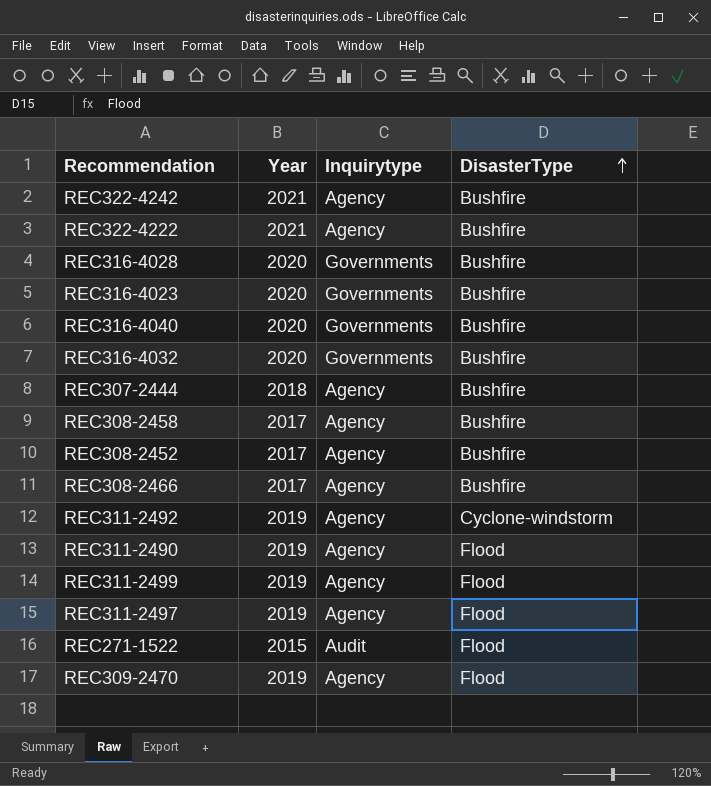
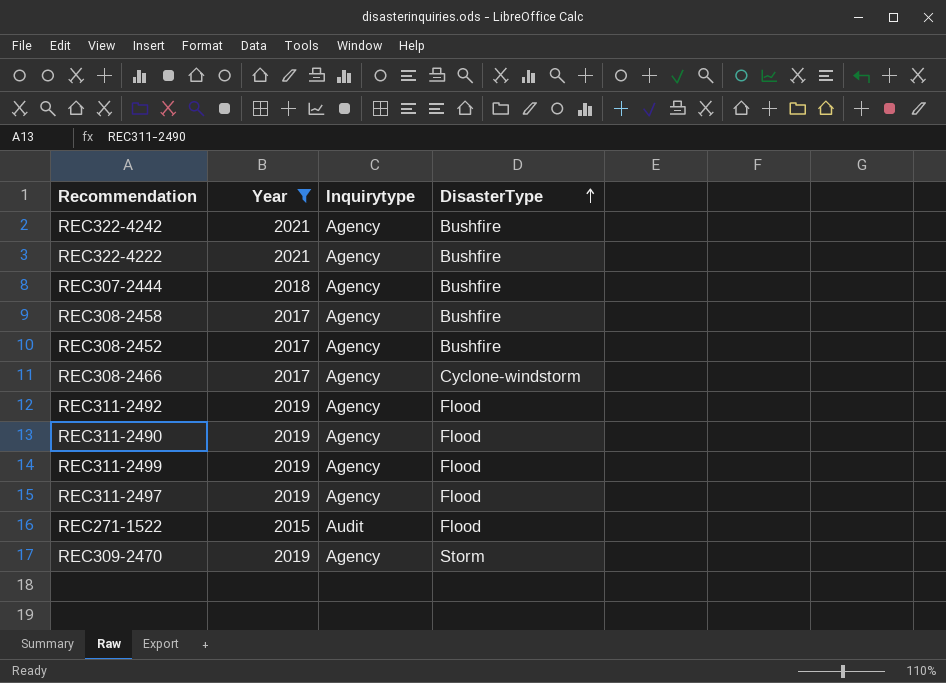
filter: none -> Year != 2020
REC308-2466 | DisasterType: Bushfire -> Cyclone-windstorm
REC311-2492 | DisasterType: Cyclone-windstorm -> Flood
REC309-2470 | DisasterType: Flood -> Storm

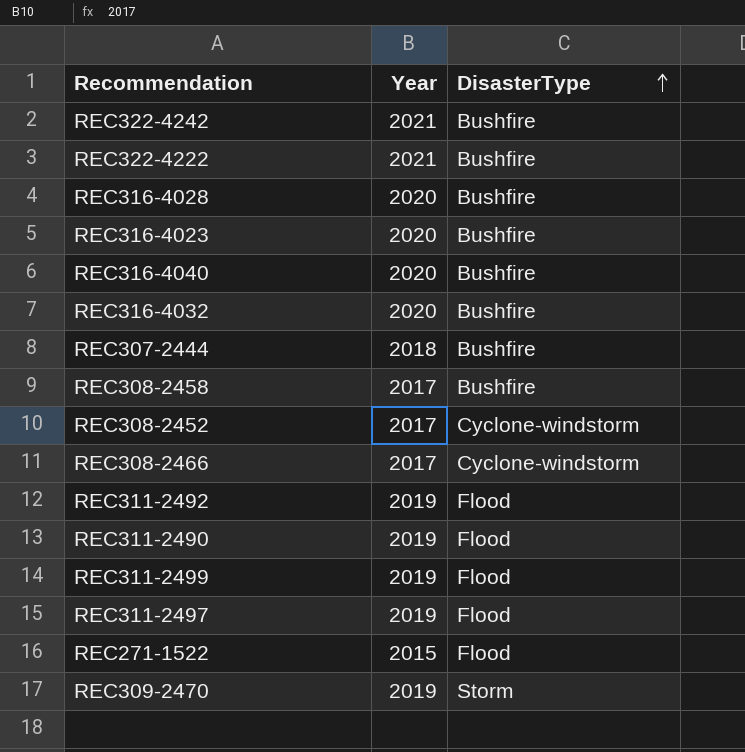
filter: Year != 2020 -> none
column Inquirytype | position: 3 -> none
REC308-2452 | DisasterType: Bushfire -> Cyclone-windstorm

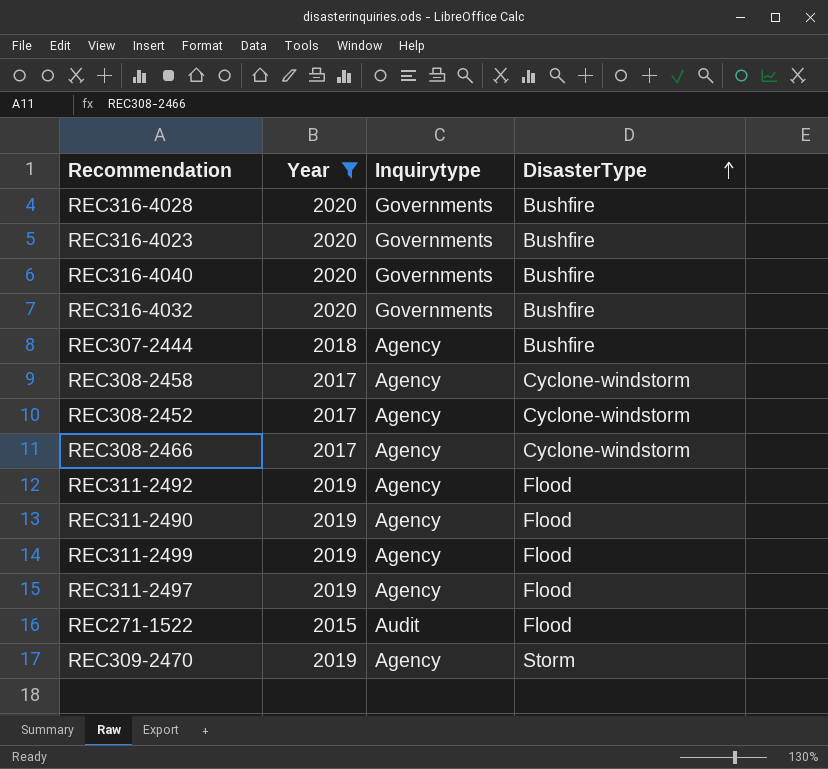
filter: none -> Year != 2021
column Inquirytype | position: none -> 3
REC308-2458 | DisasterType: Bushfire -> Cyclone-windstorm

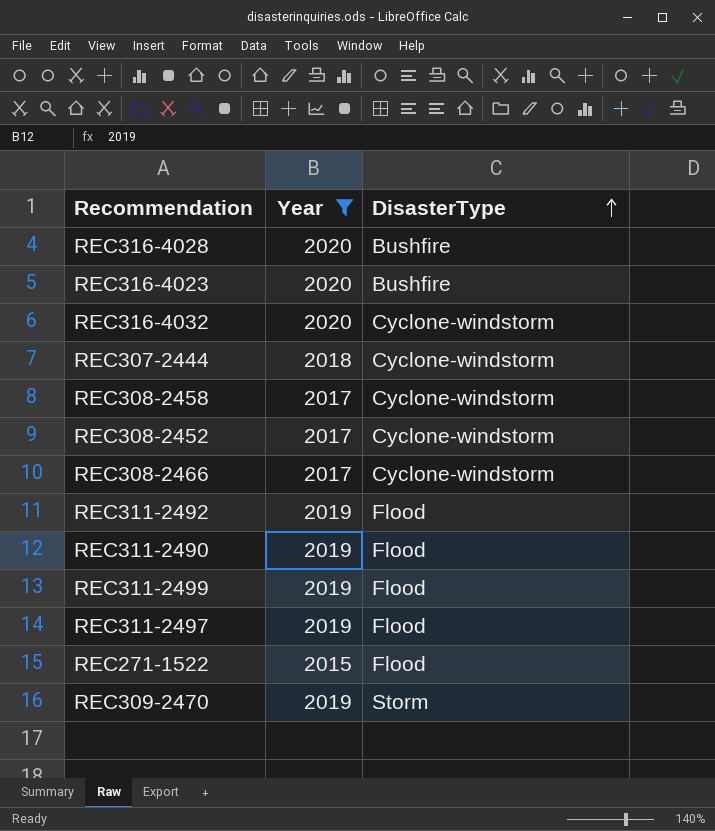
column Inquirytype | position: 3 -> none
row REC316-4040: 2020 | Governments | Bushfire -> none
REC316-4032 | DisasterType: Bushfire -> Cyclone-windstorm
REC307-2444 | DisasterType: Bushfire -> Cyclone-windstorm

